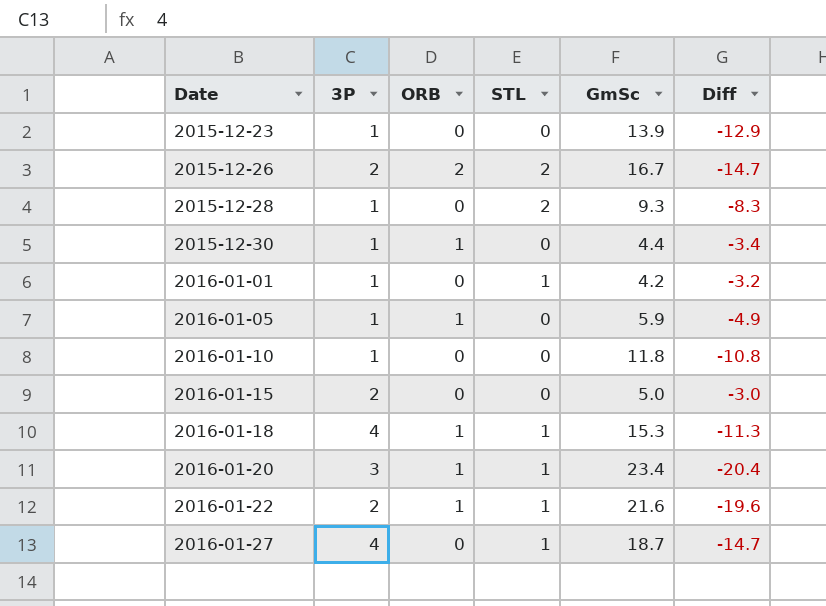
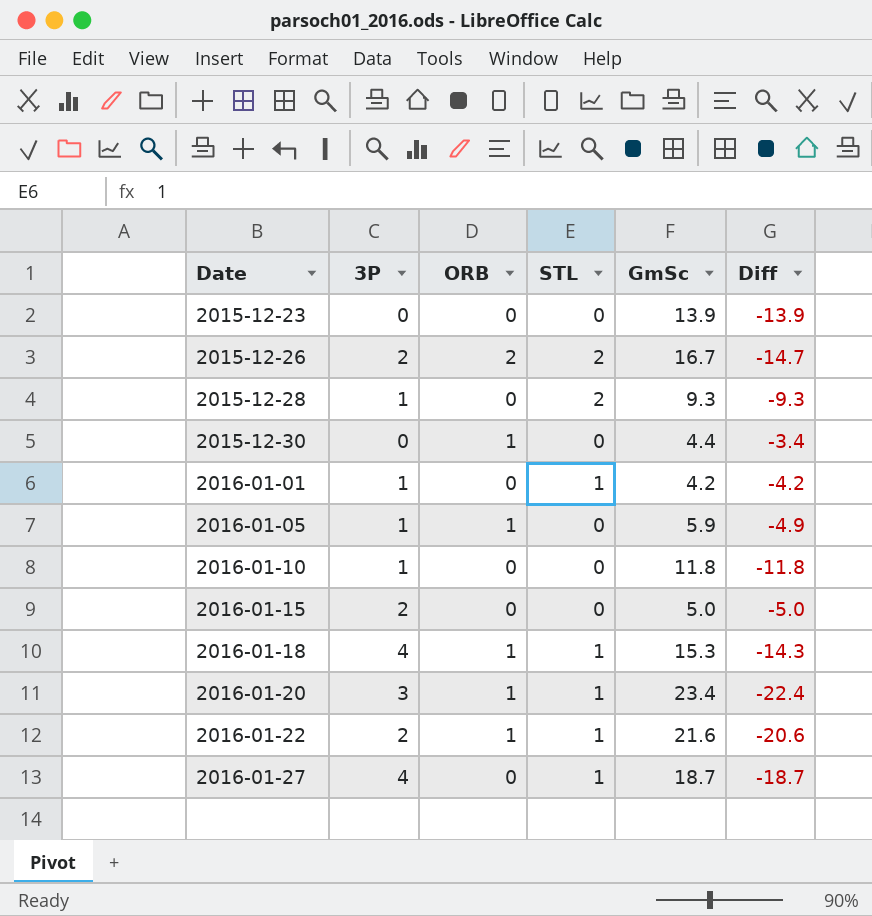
column Diff | formula: [3P] - [GmSc] -> [ORB] - [GmSc]
2015-12-23 | 3P: 1 -> 0
2015-12-30 | 3P: 1 -> 0

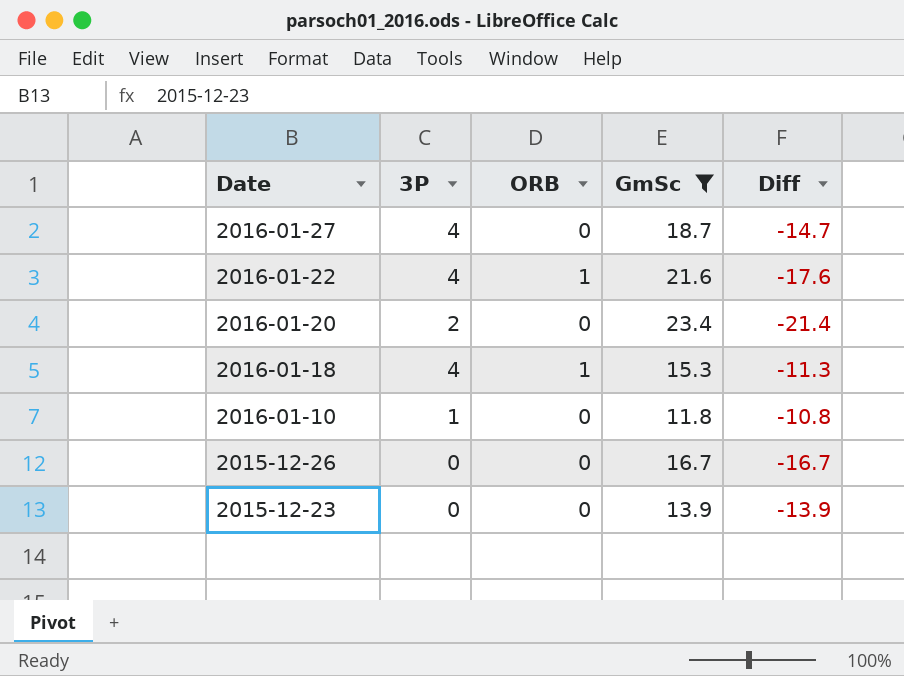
filter: none -> GmSc >= 11.8
row order: Date ascending -> Date descending
column STL | position: 4 -> none
column Diff | formula: [ORB] - [GmSc] -> [3P] - [GmSc]
2016-01-22 | 3P: 2 -> 4
2016-01-20 | 3P: 3 -> 2
2016-01-20 | ORB: 1 -> 0
2015-12-26 | 3P: 2 -> 0
2015-12-26 | ORB: 2 -> 0

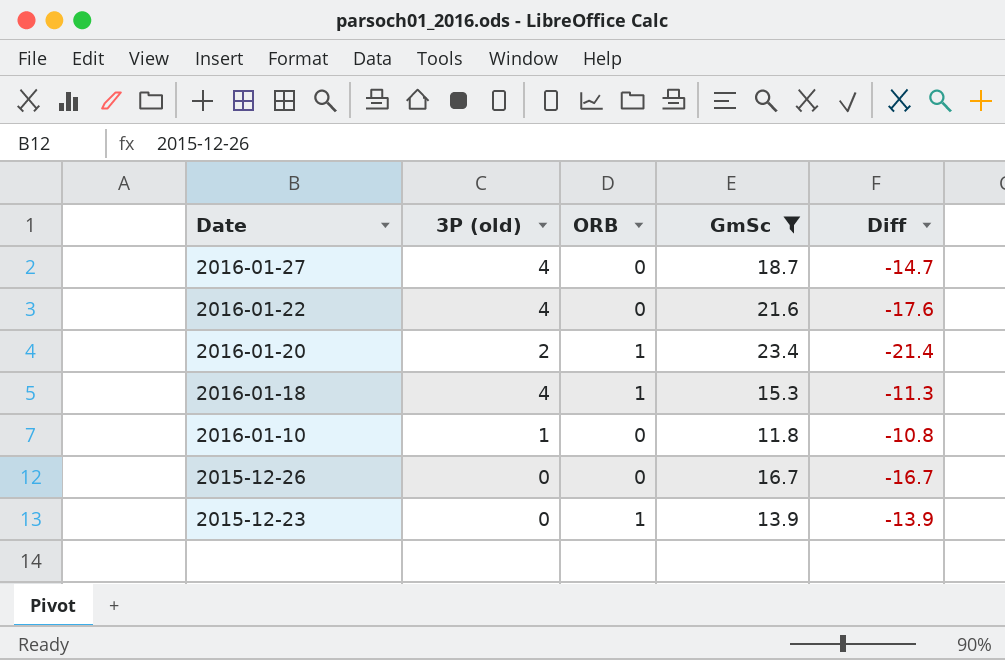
column name: 3P -> 3P (old)
2016-01-22 | ORB: 1 -> 0
2016-01-20 | ORB: 0 -> 1
2015-12-23 | ORB: 0 -> 1

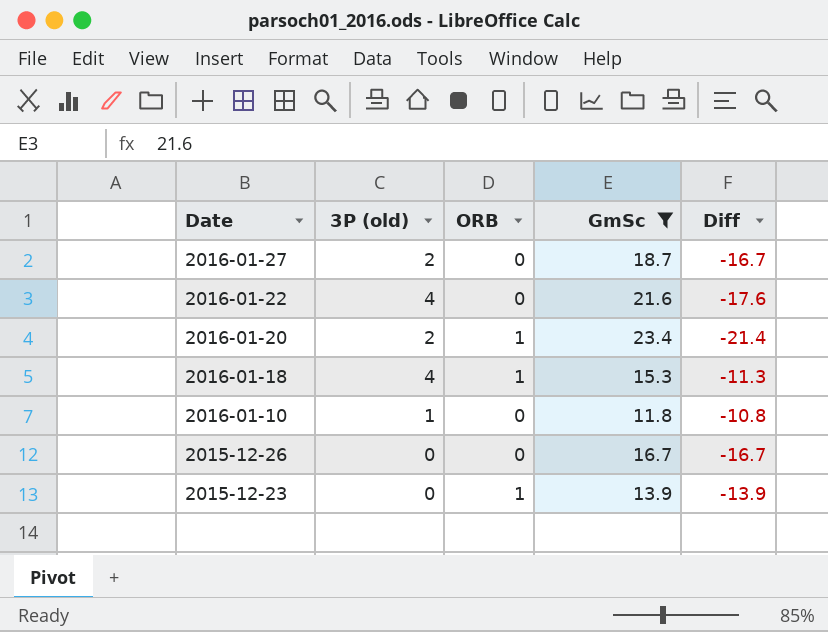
2016-01-27 | 3P (old): 4 -> 2
2016-01-27 | Diff: -14.7 -> -16.7

